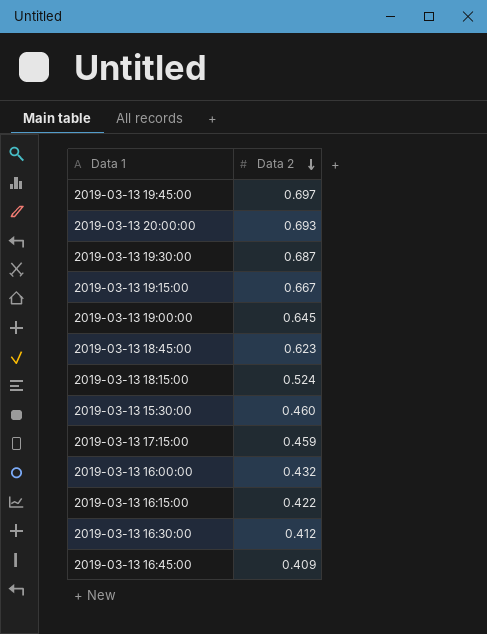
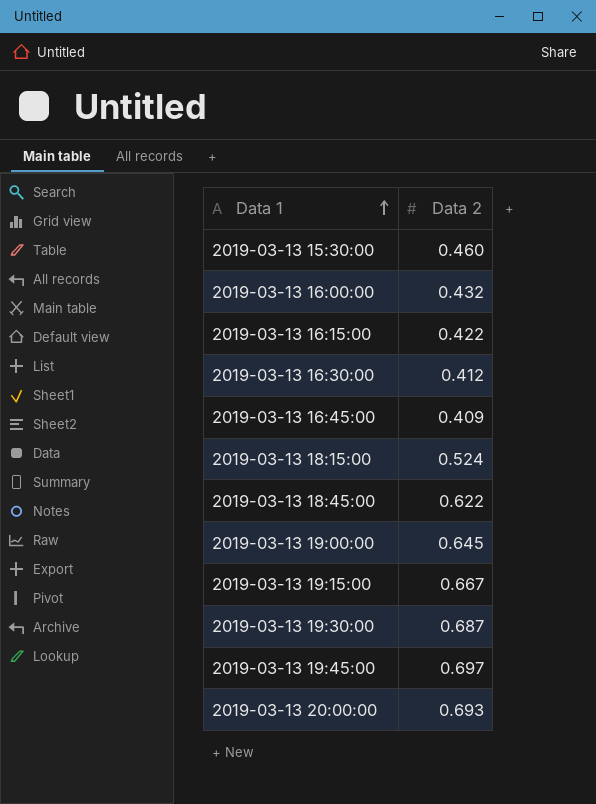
row order: Data 2 descending -> Data 1 ascending
row 2019-03-13 17:15:00: 0.459 -> none
2019-03-13 18:45:00 | Data 2: 0.623 -> 0.622

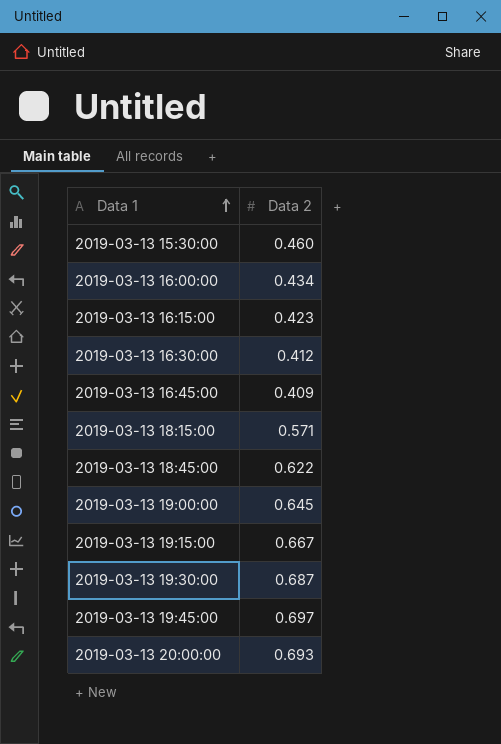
2019-03-13 16:00:00 | Data 2: 0.432 -> 0.434
2019-03-13 16:15:00 | Data 2: 0.422 -> 0.423
2019-03-13 18:15:00 | Data 2: 0.524 -> 0.571

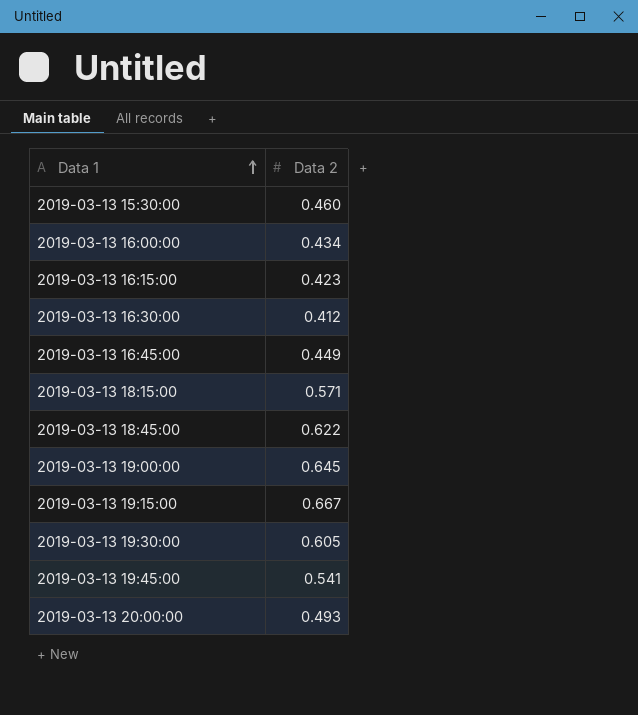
2019-03-13 16:45:00 | Data 2: 0.409 -> 0.449
2019-03-13 19:30:00 | Data 2: 0.687 -> 0.605
2019-03-13 19:45:00 | Data 2: 0.697 -> 0.541
2019-03-13 20:00:00 | Data 2: 0.693 -> 0.493

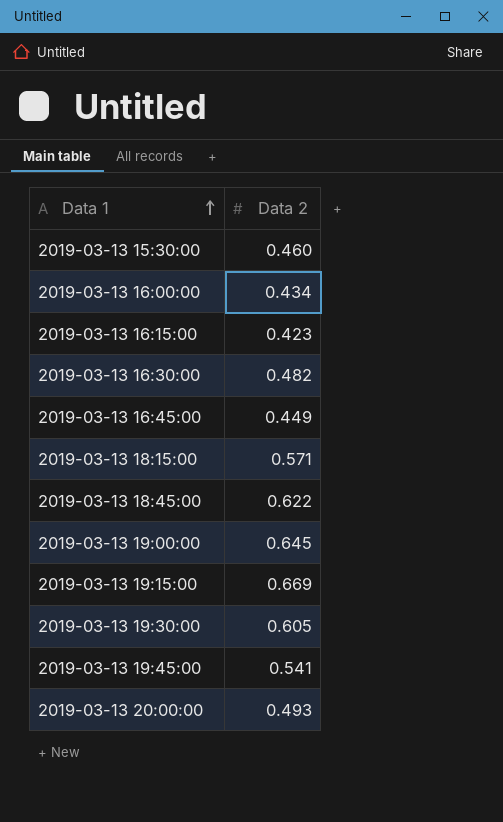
2019-03-13 16:30:00 | Data 2: 0.412 -> 0.482
2019-03-13 19:15:00 | Data 2: 0.667 -> 0.669

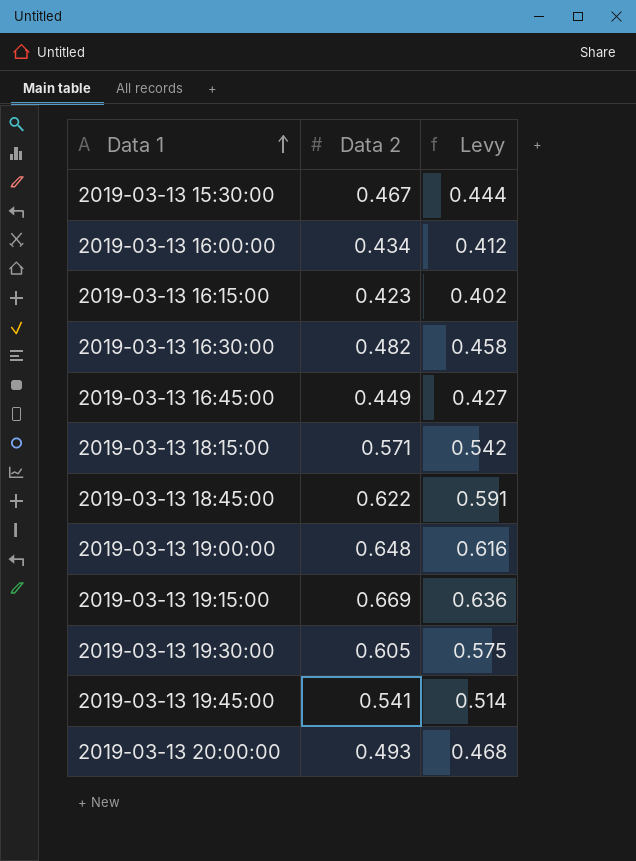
column Levy | formula: none -> [Data 2] * 0.95
2019-03-13 15:30:00 | Data 2: 0.460 -> 0.467
2019-03-13 19:00:00 | Data 2: 0.645 -> 0.648

